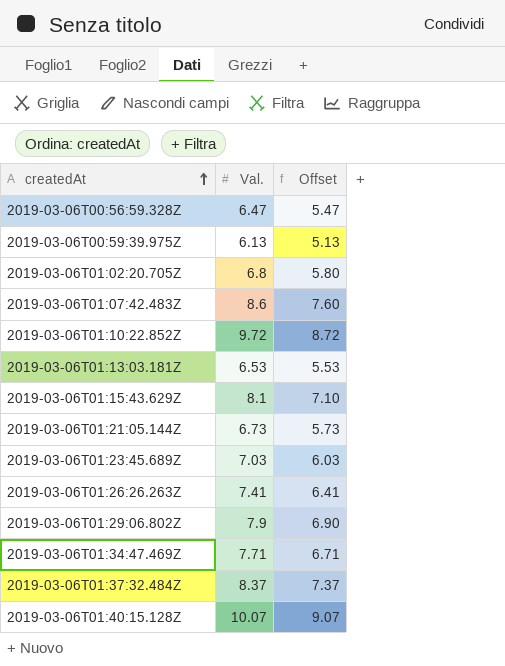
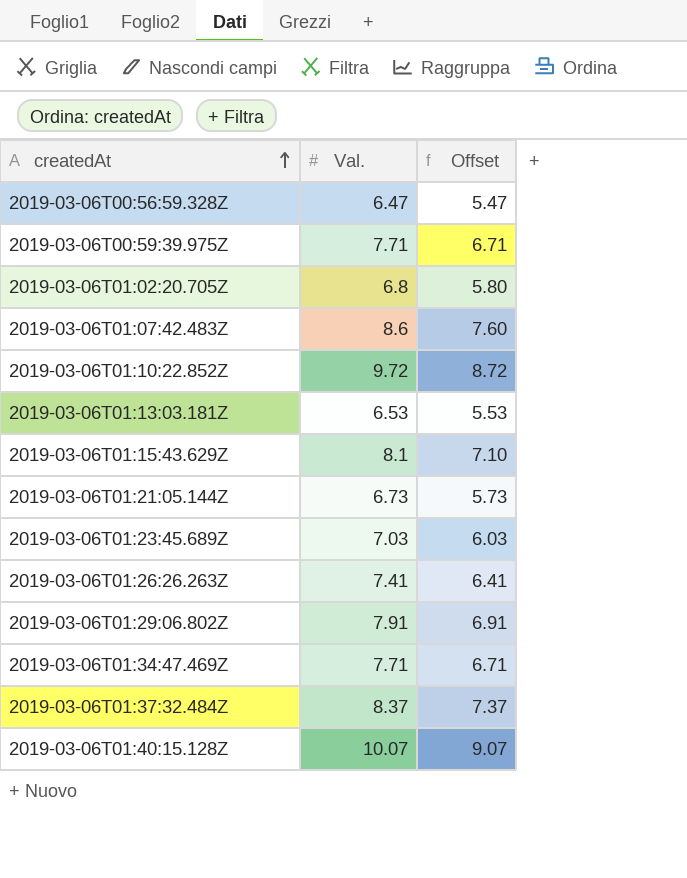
2019-03-06T00:59:39.975Z | Val.: 6.13 -> 7.71
2019-03-06T00:59:39.975Z | Offset: 5.13 -> 6.71
2019-03-06T01:29:06.802Z | Val.: 7.9 -> 7.91
2019-03-06T01:29:06.802Z | Offset: 6.90 -> 6.91

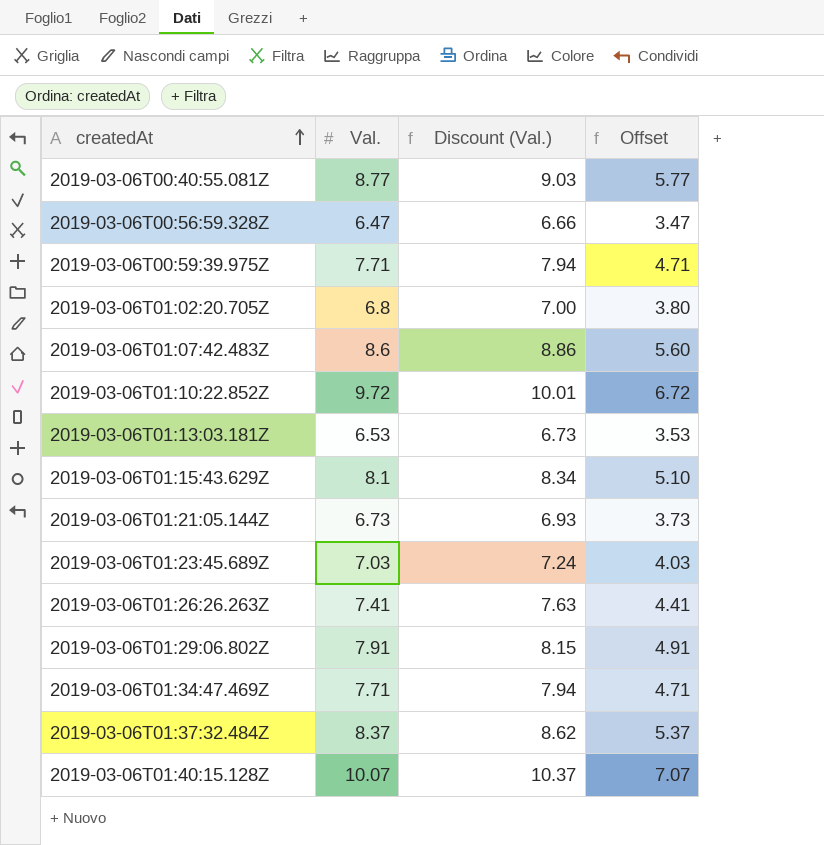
column Discount (Val.) | formula: none -> [Val.] * 1.03
column Offset | formula: [Val.] - 1 -> [Val.] - 3
row 2019-03-06T00:40:55.081Z: none -> 8.77 | 9.03 | 5.77

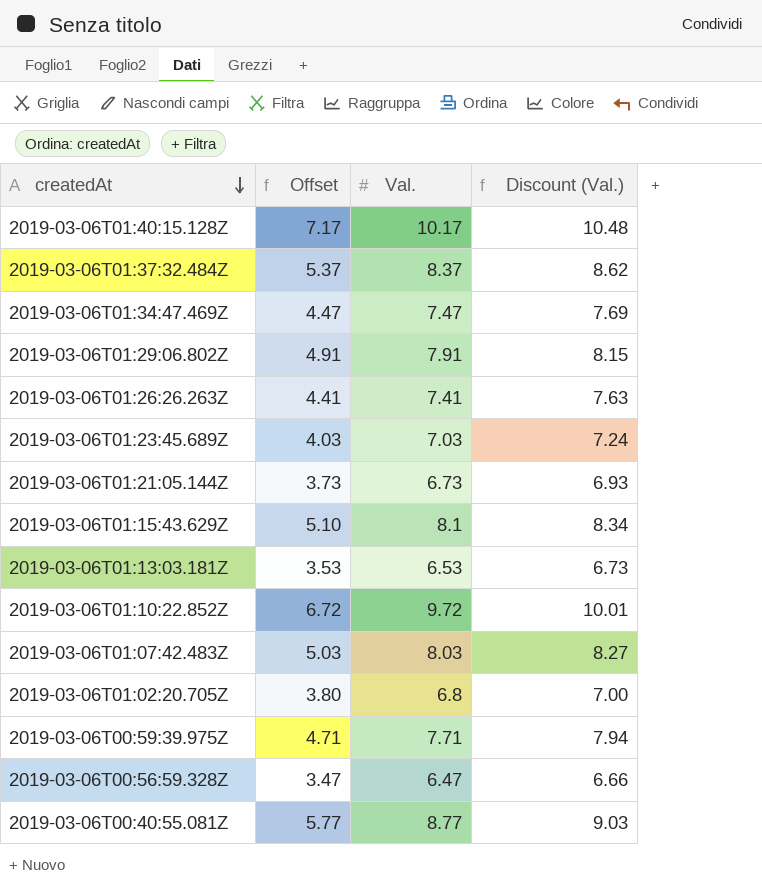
row order: createdAt ascending -> createdAt descending
column Offset | position: 4 -> 2
2019-03-06T01:40:15.128Z | Offset: 7.07 -> 7.17
2019-03-06T01:40:15.128Z | Val.: 10.07 -> 10.17
2019-03-06T01:40:15.128Z | Discount (Val.): 10.37 -> 10.48
2019-03-06T01:34:47.469Z | Offset: 4.71 -> 4.47
2019-03-06T01:34:47.469Z | Val.: 7.71 -> 7.47
2019-03-06T01:34:47.469Z | Discount (Val.): 7.94 -> 7.69
2019-03-06T01:07:42.483Z | Offset: 5.60 -> 5.03
2019-03-06T01:07:42.483Z | Val.: 8.6 -> 8.03
2019-03-06T01:07:42.483Z | Discount (Val.): 8.86 -> 8.27

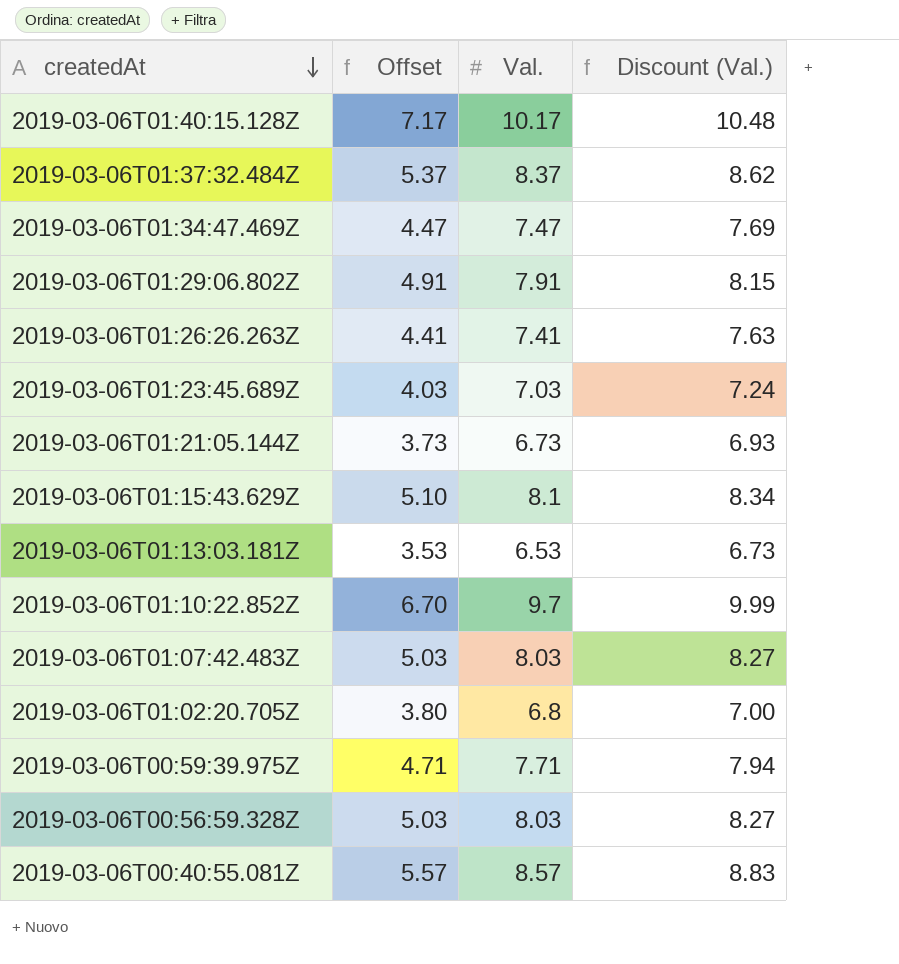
2019-03-06T01:10:22.852Z | Offset: 6.72 -> 6.70
2019-03-06T01:10:22.852Z | Val.: 9.72 -> 9.7
2019-03-06T01:10:22.852Z | Discount (Val.): 10.01 -> 9.99
2019-03-06T00:56:59.328Z | Offset: 3.47 -> 5.03
2019-03-06T00:56:59.328Z | Val.: 6.47 -> 8.03
2019-03-06T00:56:59.328Z | Discount (Val.): 6.66 -> 8.27
2019-03-06T00:40:55.081Z | Offset: 5.77 -> 5.57
2019-03-06T00:40:55.081Z | Val.: 8.77 -> 8.57
2019-03-06T00:40:55.081Z | Discount (Val.): 9.03 -> 8.83

